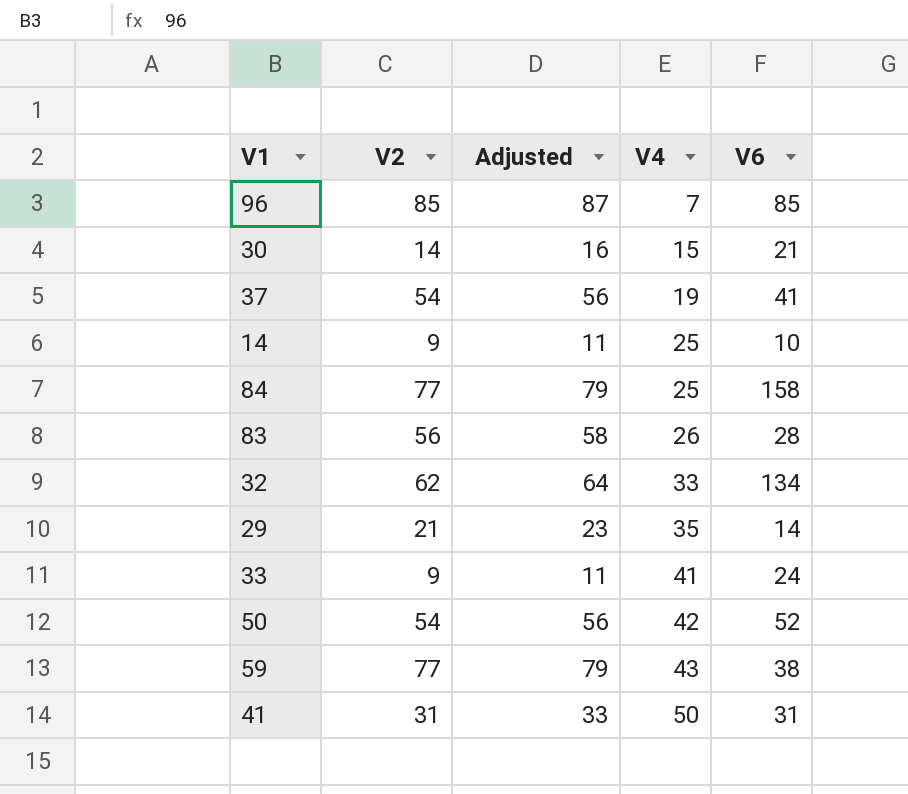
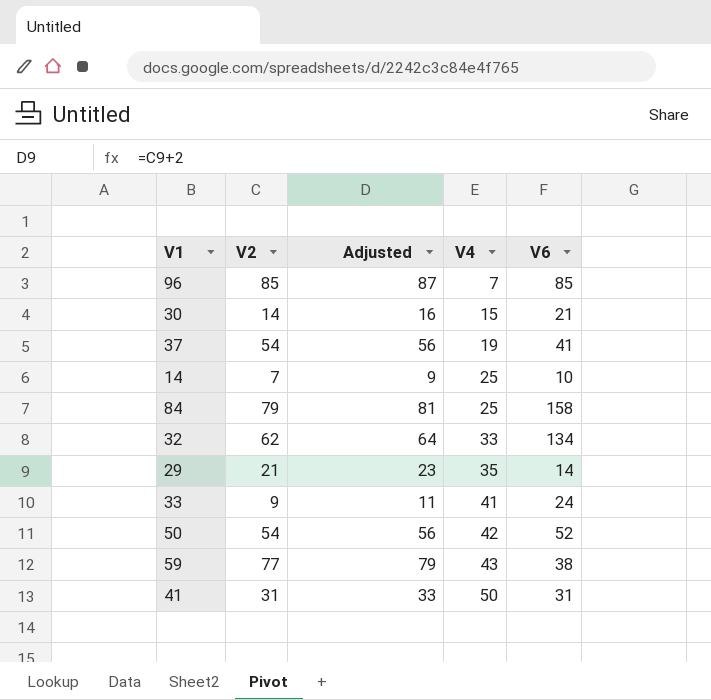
row 83: 56 | 58 | 26 | 28 -> none
14 | V2: 9 -> 7
14 | Adjusted: 11 -> 9
84 | V2: 77 -> 79
84 | Adjusted: 79 -> 81

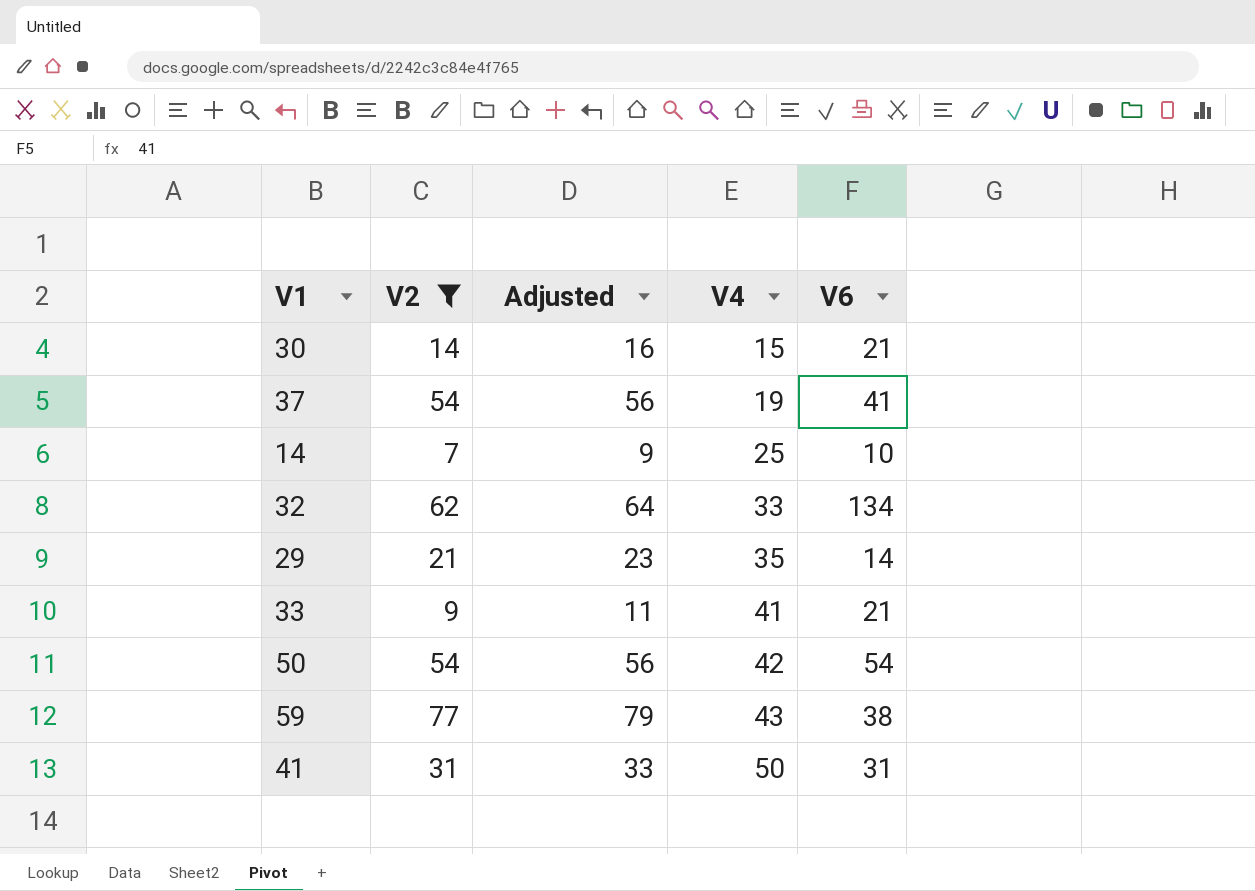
filter: none -> V2 <= 77
33 | V6: 24 -> 21
50 | V6: 52 -> 54

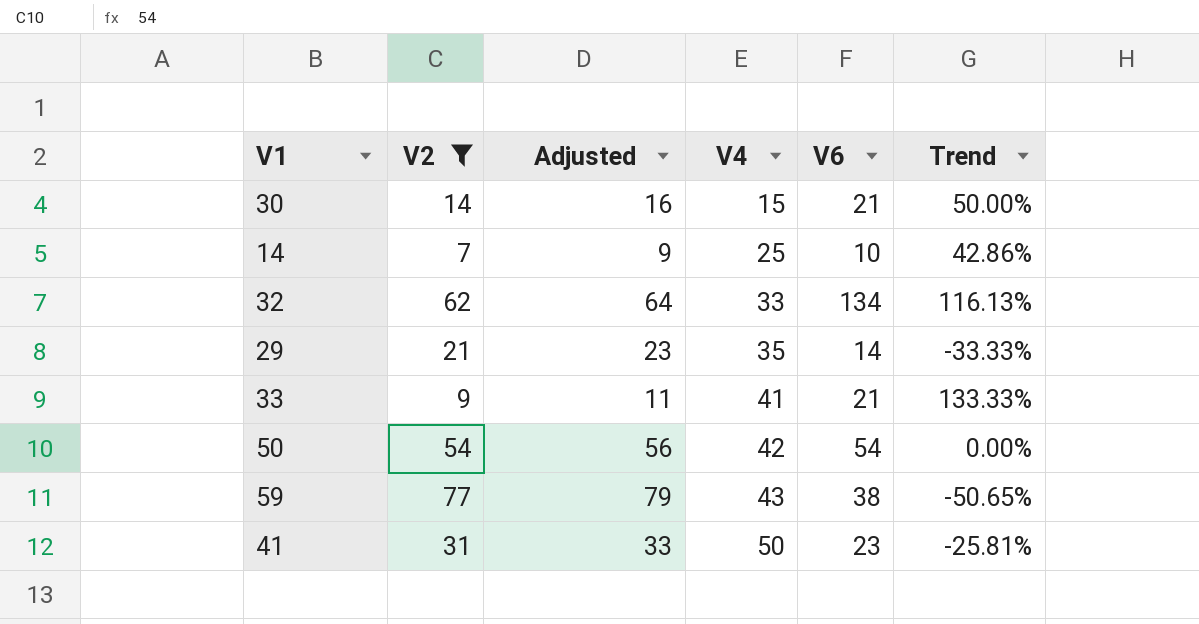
column Trend | formula: none -> ([V6] - [V2]) / [V2]
row 37: 54 | 56 | 19 | 41 -> none
41 | V6: 31 -> 23

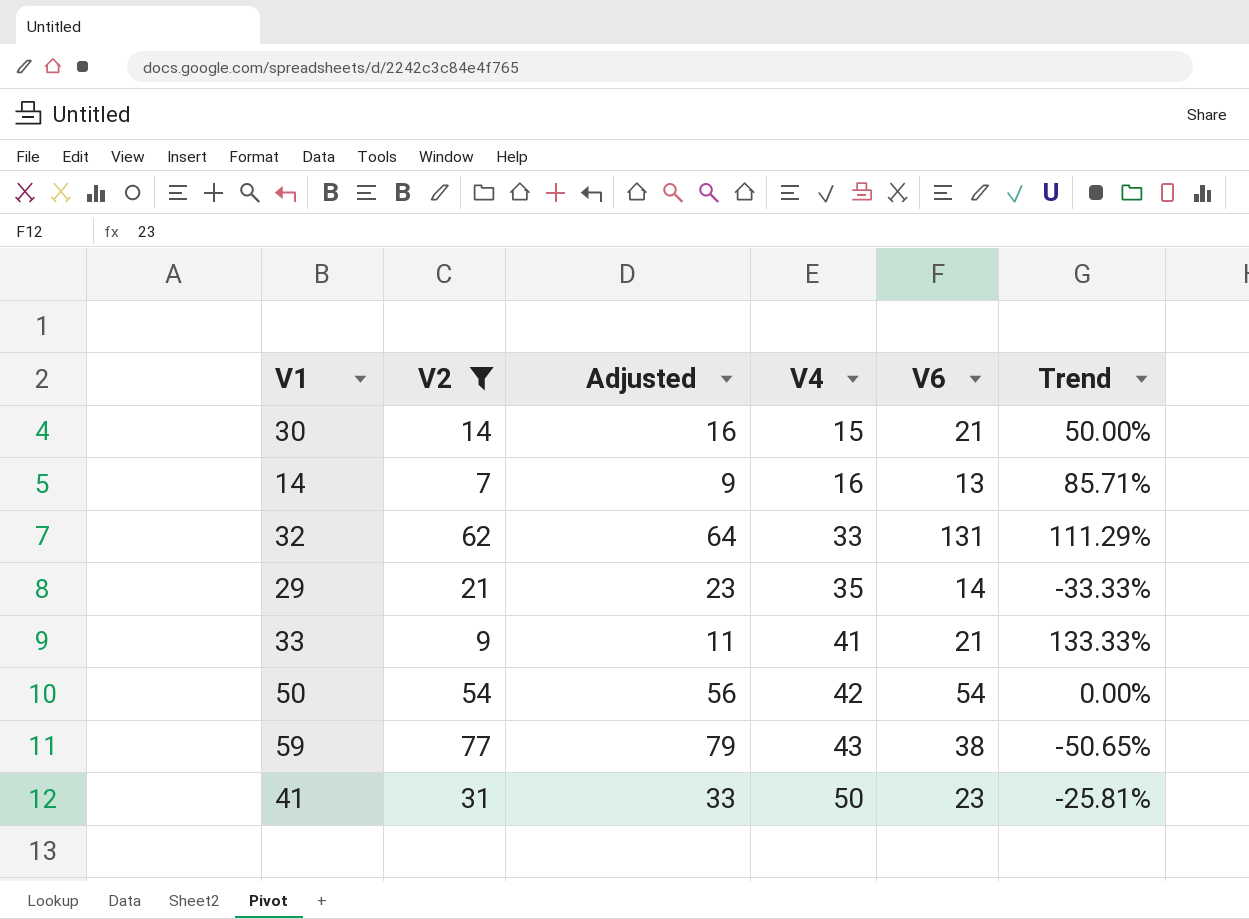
14 | V4: 25 -> 16
14 | V6: 10 -> 13
14 | Trend: 42.86% -> 85.71%
32 | V6: 134 -> 131
32 | Trend: 116.13% -> 111.29%

